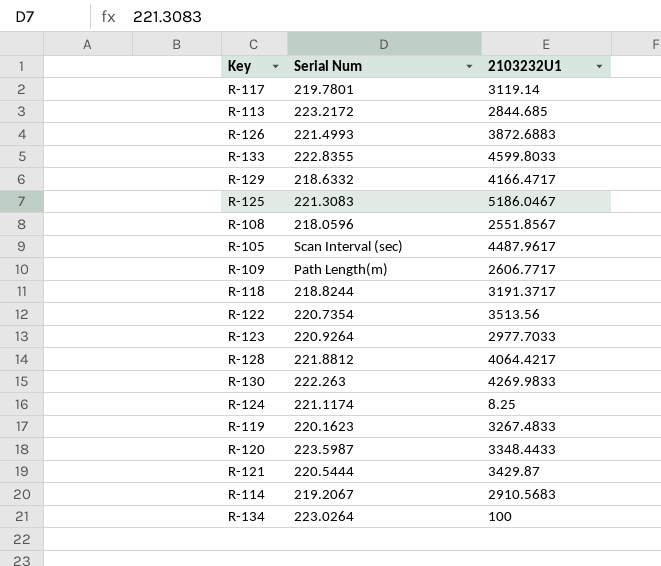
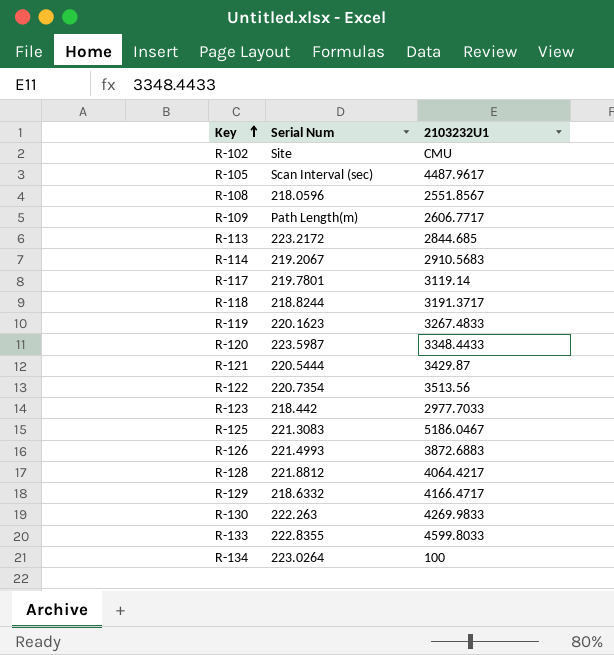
row order: none -> Key ascending
row R-124: 221.1174 | 8.25 -> none
row R-102: none -> Site | CMU
R-123 | Serial Num: 220.9264 -> 218.442

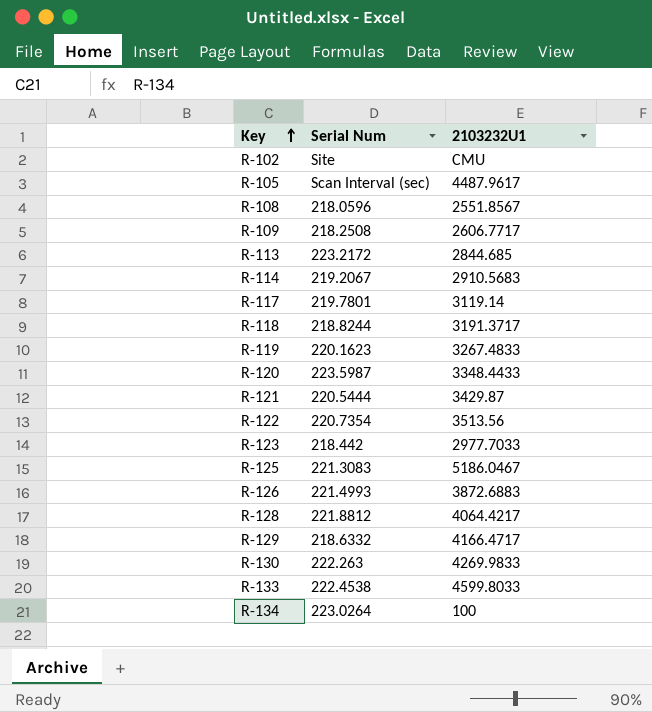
R-109 | Serial Num: Path Length(m) -> 218.2508
R-133 | Serial Num: 222.8355 -> 222.4538

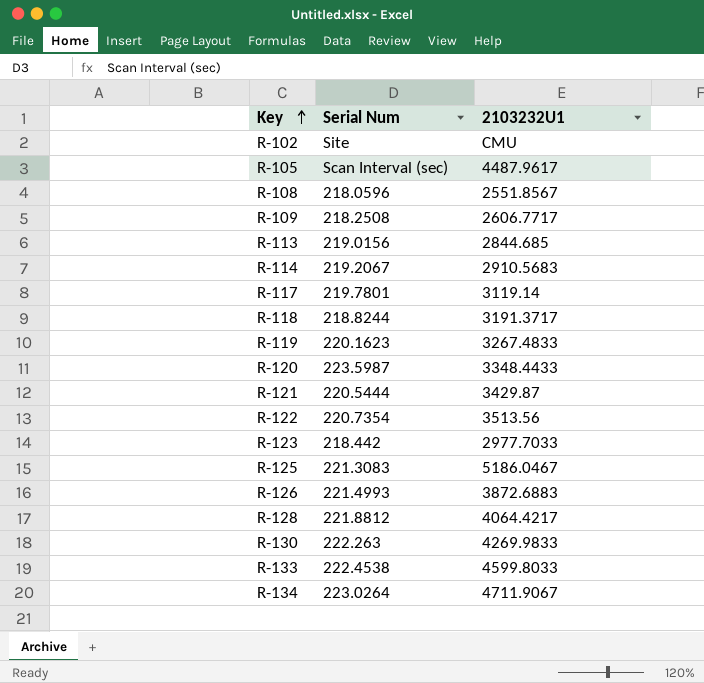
row R-129: 218.6332 | 4166.4717 -> none
R-113 | Serial Num: 223.2172 -> 219.0156
R-134 | 2103232U1: 100 -> 4711.9067

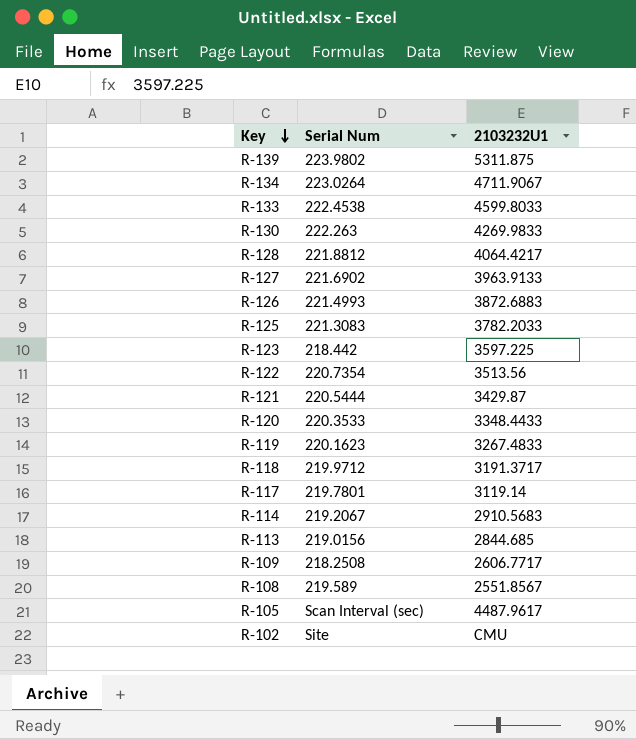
row order: Key ascending -> Key descending
row R-139: none -> 223.9802 | 5311.875
row R-127: none -> 221.6902 | 3963.9133
R-125 | 2103232U1: 5186.0467 -> 3782.2033
R-123 | 2103232U1: 2977.7033 -> 3597.225
R-120 | Serial Num: 223.5987 -> 220.3533
R-118 | Serial Num: 218.8244 -> 219.9712
R-108 | Serial Num: 218.0596 -> 219.589

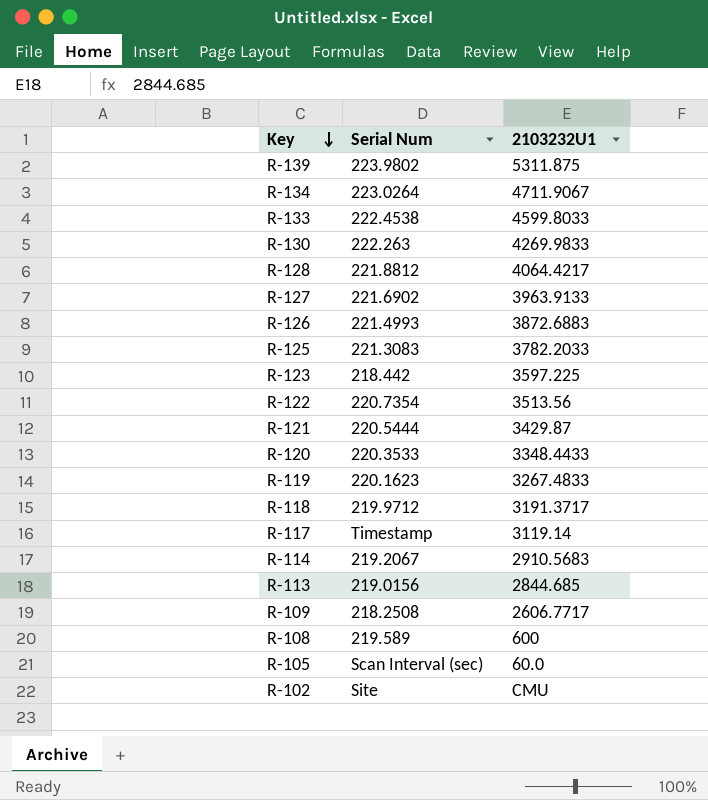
R-117 | Serial Num: 219.7801 -> Timestamp
R-108 | 2103232U1: 2551.8567 -> 600
R-105 | 2103232U1: 4487.9617 -> 60.0

